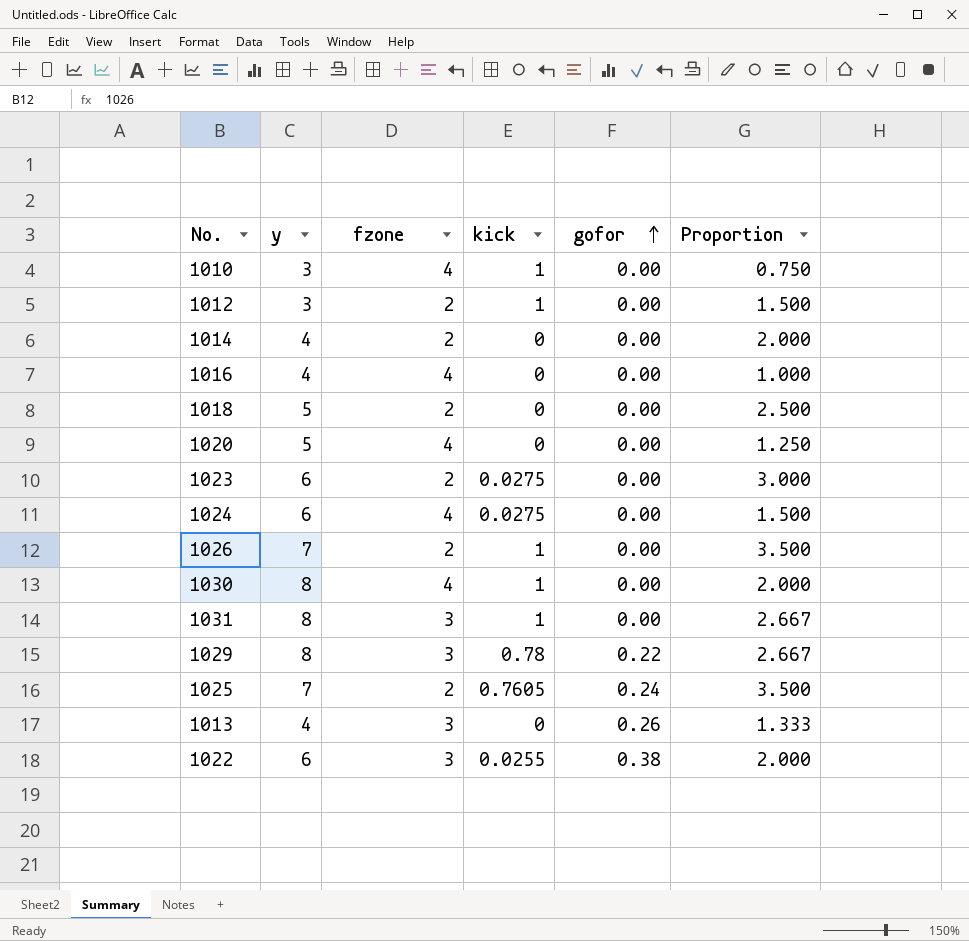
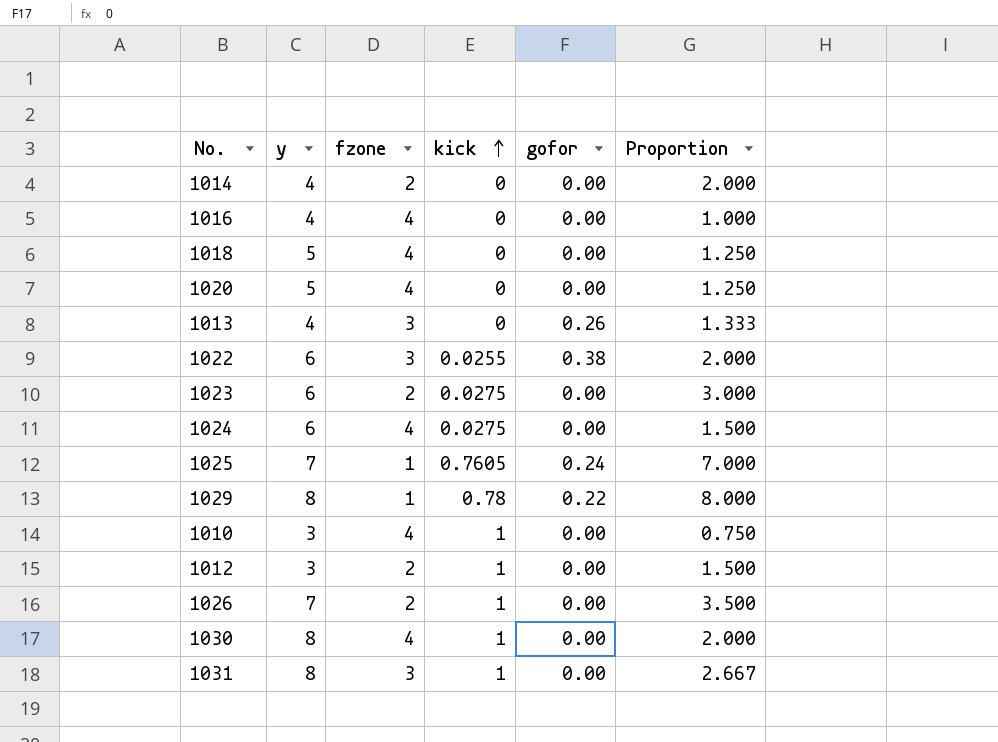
row order: gofor ascending -> kick ascending
1018 | fzone: 2 -> 4
1018 | Proportion: 2.500 -> 1.250
1025 | fzone: 2 -> 1
1025 | Proportion: 3.500 -> 7.000
1029 | fzone: 3 -> 1
1029 | Proportion: 2.667 -> 8.000

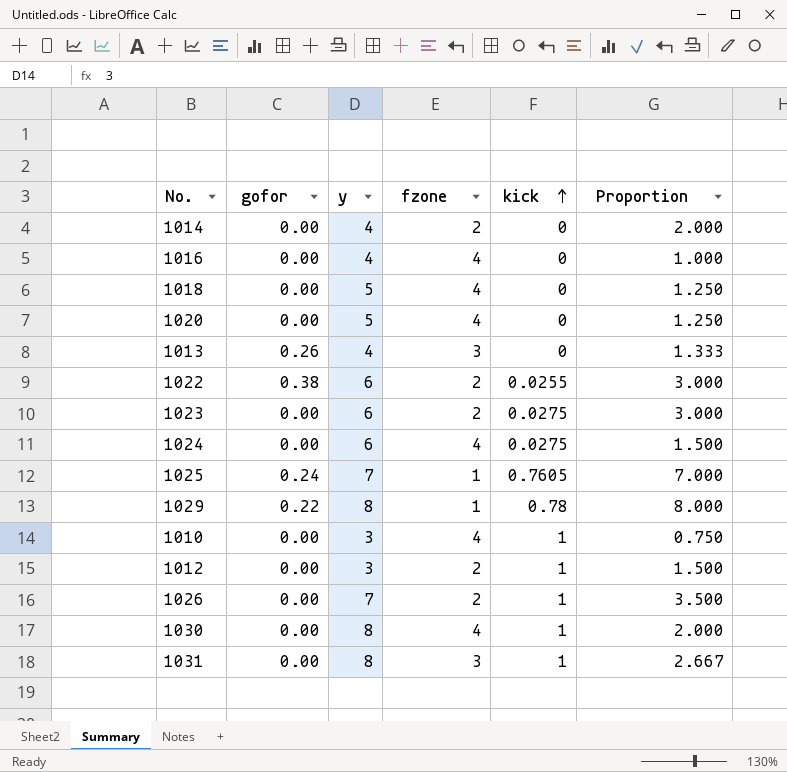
column gofor | position: 5 -> 2
1022 | fzone: 3 -> 2
1022 | Proportion: 2.000 -> 3.000

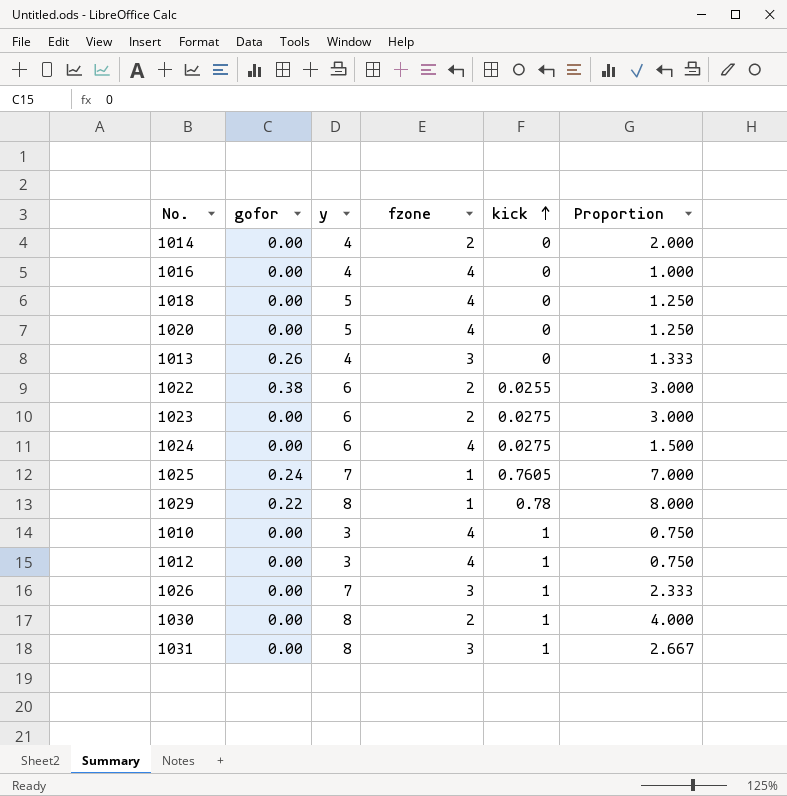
1012 | fzone: 2 -> 4
1012 | Proportion: 1.500 -> 0.750
1026 | fzone: 2 -> 3
1026 | Proportion: 3.500 -> 2.333
1030 | fzone: 4 -> 2
1030 | Proportion: 2.000 -> 4.000

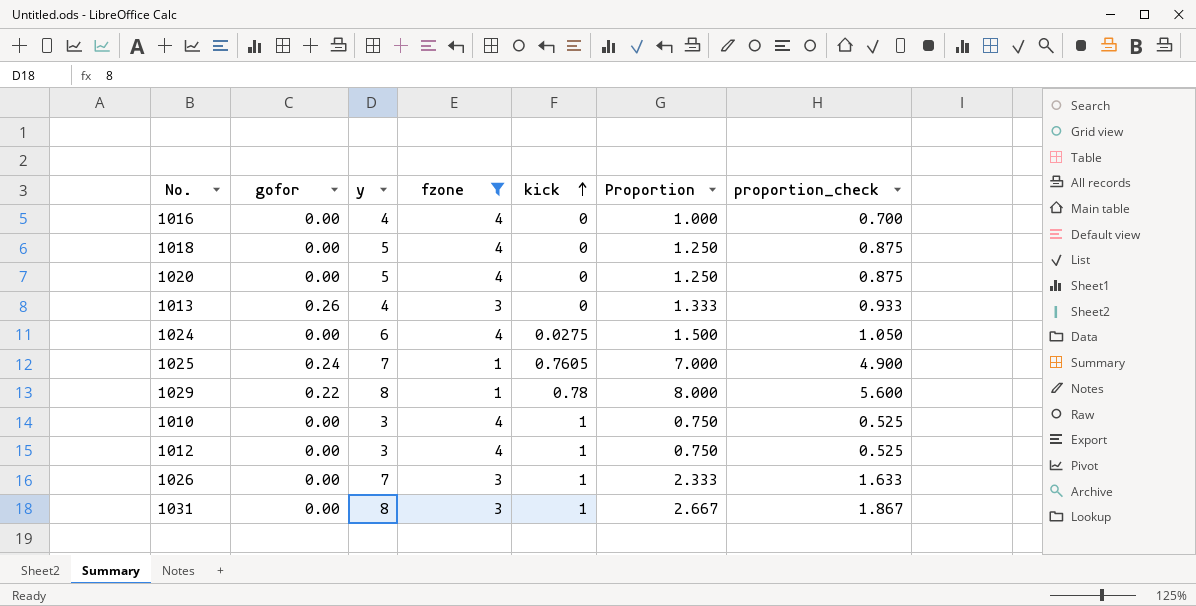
filter: none -> fzone != 2
column proportion_check | formula: none -> [Proportion] * 0.7

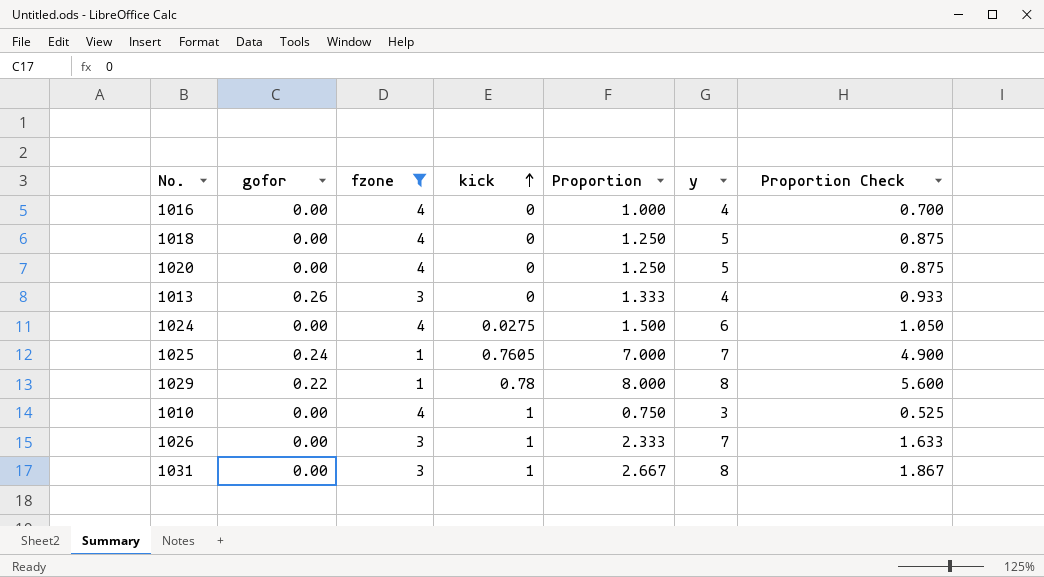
column y | position: 3 -> 6
column name: proportion_check -> Proportion Check
row 1012: 0.00 | 3 | 4 | 1 | 0.750 | 0.525 -> none

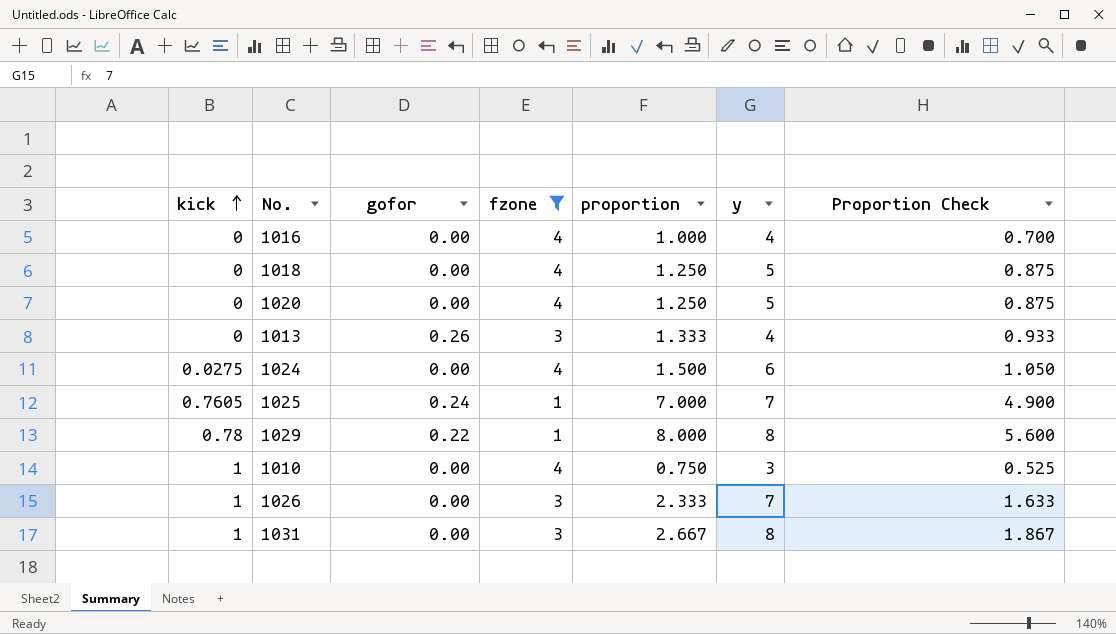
column kick | position: 4 -> 1
column name: Proportion -> proportion

